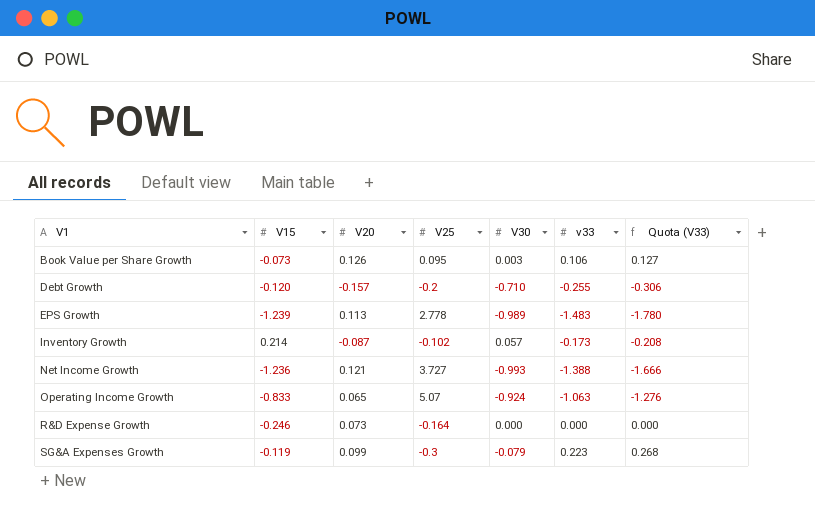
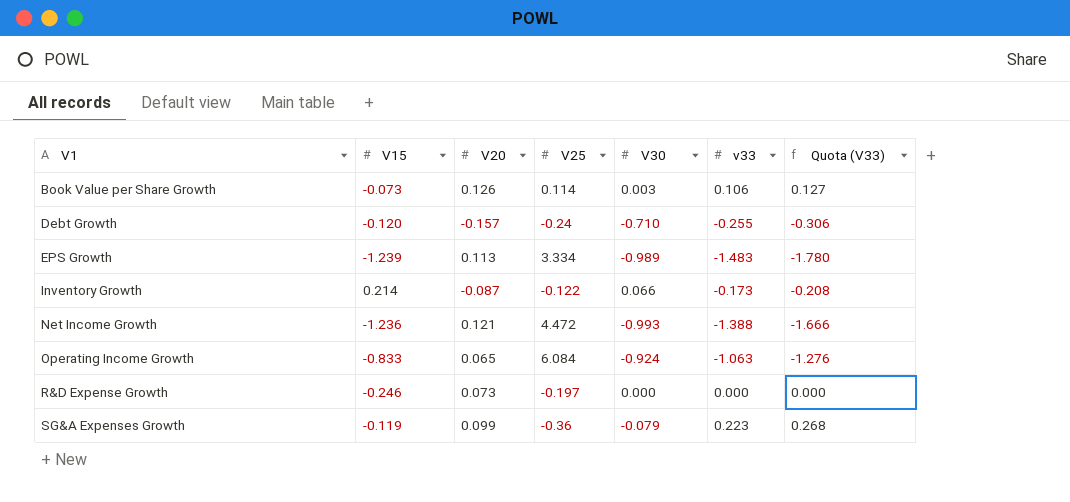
Book Value per Share Growth | V25: 0.095 -> 0.114
Debt Growth | V25: -0.2 -> -0.24
EPS Growth | V25: 2.778 -> 3.334
Inventory Growth | V25: -0.102 -> -0.122
Inventory Growth | V30: 0.057 -> 0.066
Net Income Growth | V25: 3.727 -> 4.472
Operating Income Growth | V25: 5.07 -> 6.084
R&D Expense Growth | V25: -0.164 -> -0.197
SG&A Expenses Growth | V25: -0.3 -> -0.36

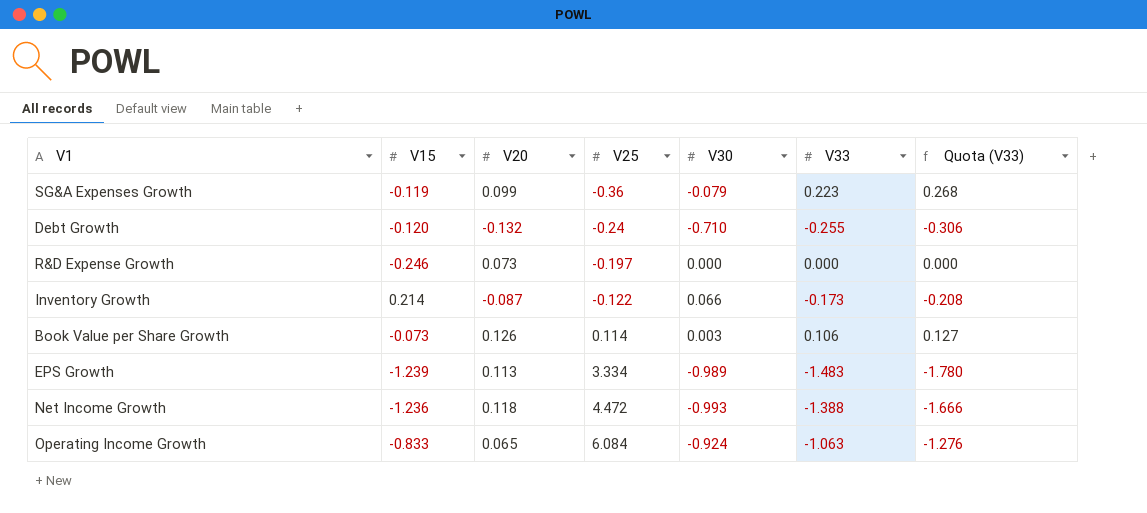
row order: V1 ascending -> V25 ascending
column name: v33 -> V33
Debt Growth | V20: -0.157 -> -0.132
Net Income Growth | V20: 0.121 -> 0.118

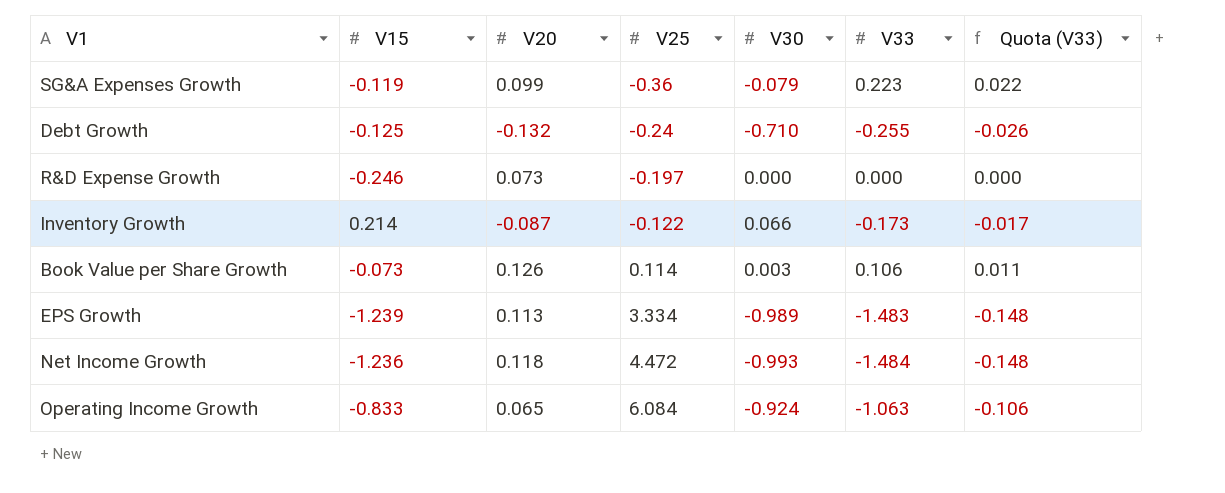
column Quota (V33) | formula: [V33] * 1.2 -> [V33] * 0.1
Debt Growth | V15: -0.120 -> -0.125
Net Income Growth | V33: -1.388 -> -1.484

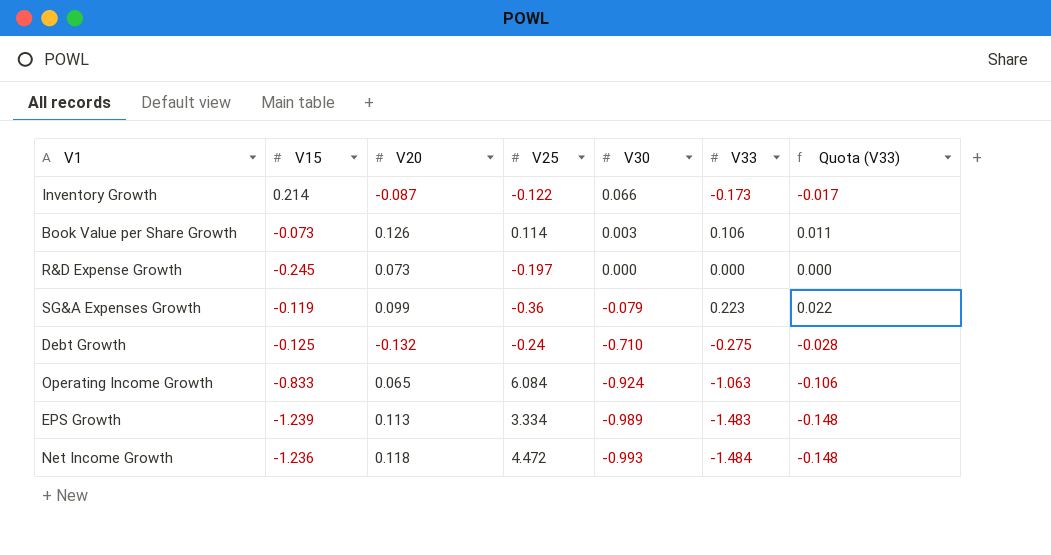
row order: V25 ascending -> V30 descending
R&D Expense Growth | V15: -0.246 -> -0.245
Debt Growth | V33: -0.255 -> -0.275
Debt Growth | Quota (V33): -0.026 -> -0.028

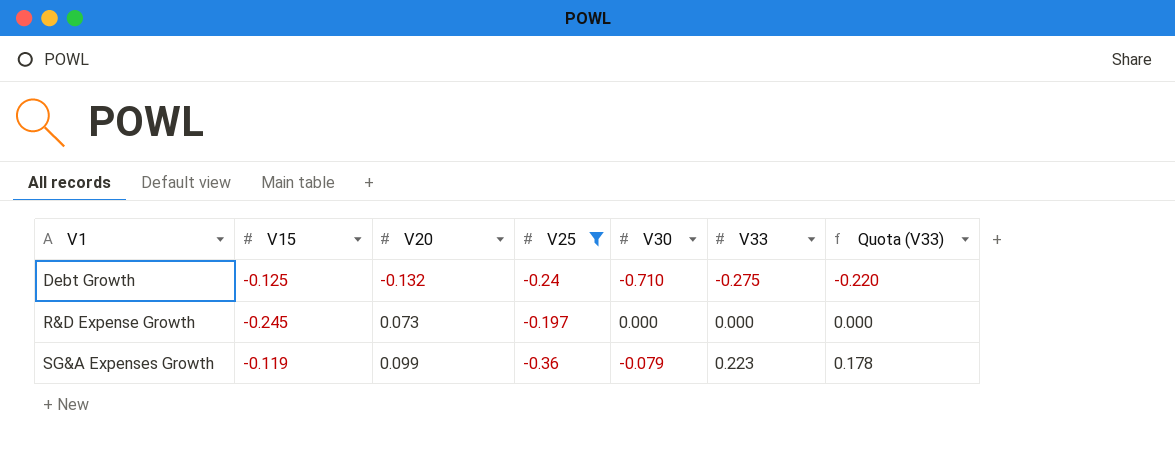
filter: none -> V25 <= -0.197
row order: V30 descending -> V1 ascending
column Quota (V33) | formula: [V33] * 0.1 -> [V33] * 0.8

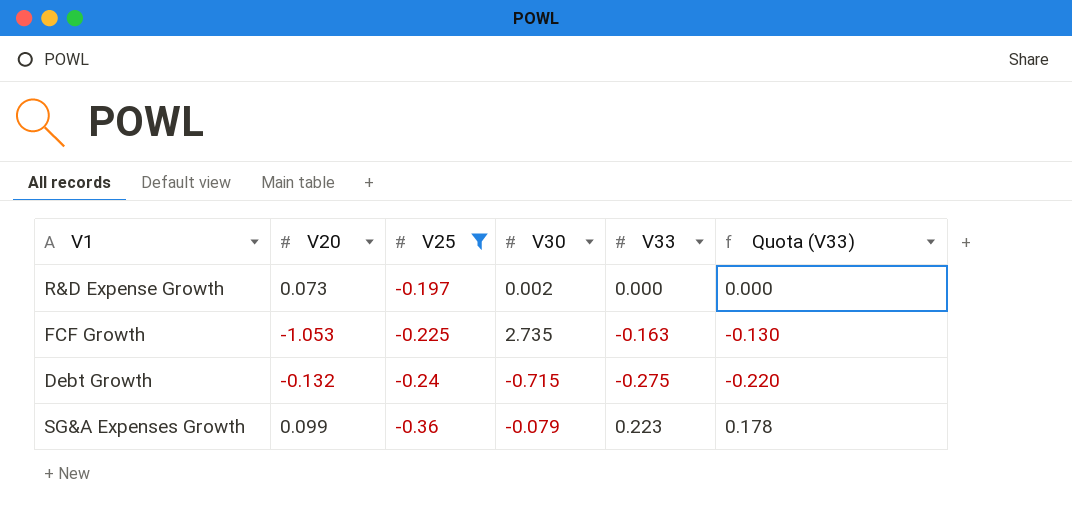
row order: V1 ascending -> V25 descending
column V15 | position: 2 -> none
R&D Expense Growth | V30: 0.000 -> 0.002
row FCF Growth: none -> -1.053 | -0.225 | 2.735 | -0.163 | -0.130
Debt Growth | V30: -0.710 -> -0.715

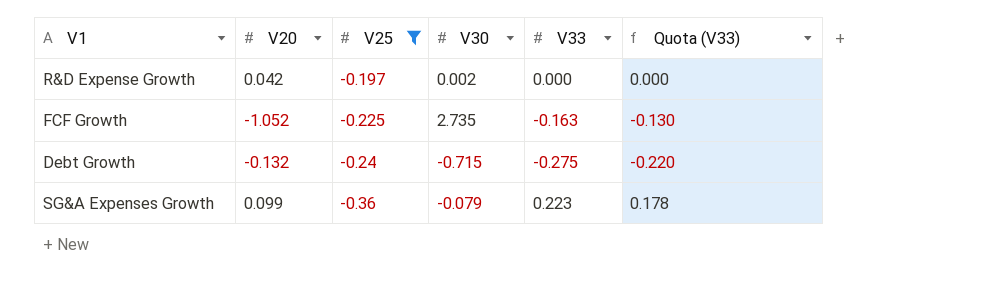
R&D Expense Growth | V20: 0.073 -> 0.042
FCF Growth | V20: -1.053 -> -1.052

